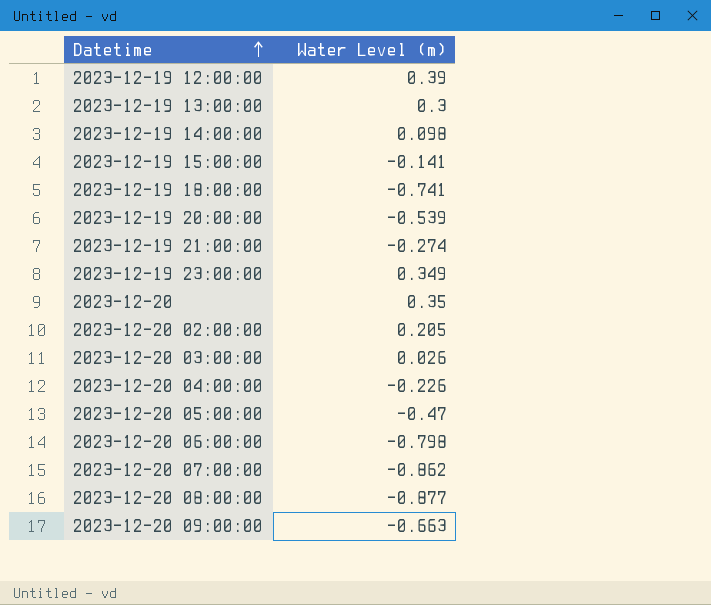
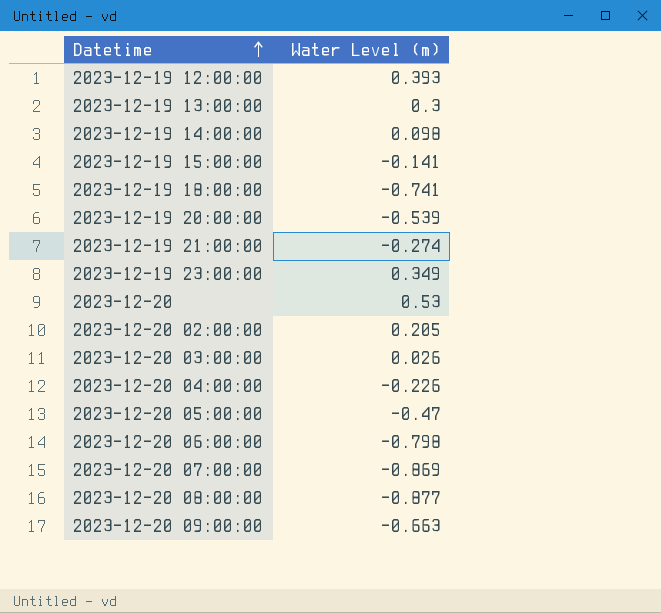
2023-12-19 12:00:00 | Water Level (m): 0.39 -> 0.393
2023-12-20 | Water Level (m): 0.35 -> 0.53
2023-12-20 07:00:00 | Water Level (m): -0.862 -> -0.869

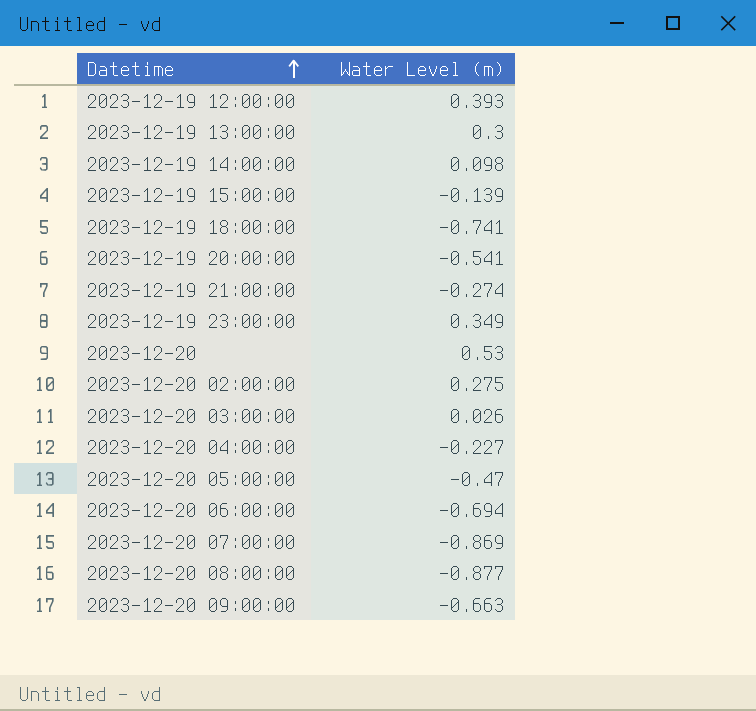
2023-12-19 15:00:00 | Water Level (m): -0.141 -> -0.139
2023-12-19 20:00:00 | Water Level (m): -0.539 -> -0.541
2023-12-20 02:00:00 | Water Level (m): 0.205 -> 0.275
2023-12-20 04:00:00 | Water Level (m): -0.226 -> -0.227
2023-12-20 06:00:00 | Water Level (m): -0.798 -> -0.694

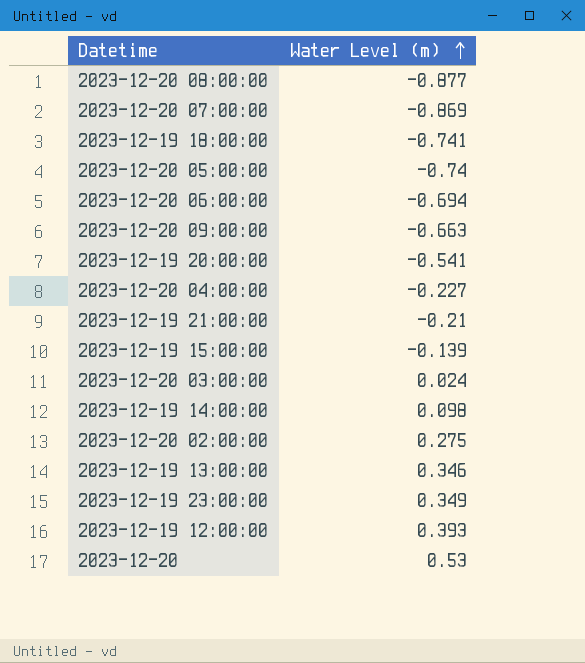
row order: Datetime ascending -> Water Level (m) ascending
2023-12-20 05:00:00 | Water Level (m): -0.47 -> -0.74
2023-12-19 21:00:00 | Water Level (m): -0.274 -> -0.21
2023-12-20 03:00:00 | Water Level (m): 0.026 -> 0.024
2023-12-19 13:00:00 | Water Level (m): 0.3 -> 0.346

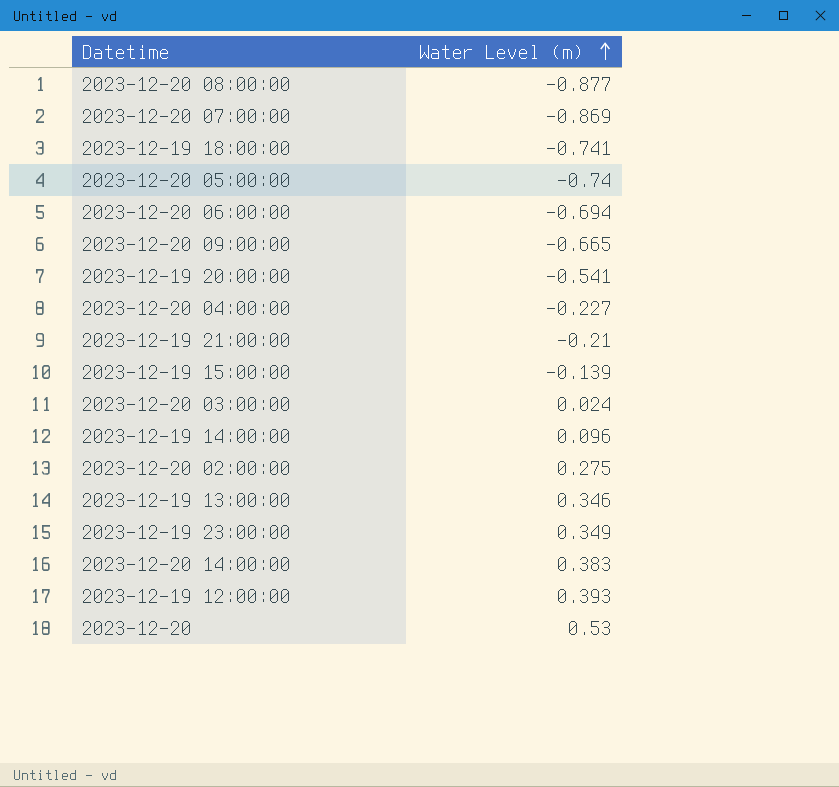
2023-12-20 09:00:00 | Water Level (m): -0.663 -> -0.665
2023-12-19 14:00:00 | Water Level (m): 0.098 -> 0.096
row 2023-12-20 14:00:00: none -> 0.383

